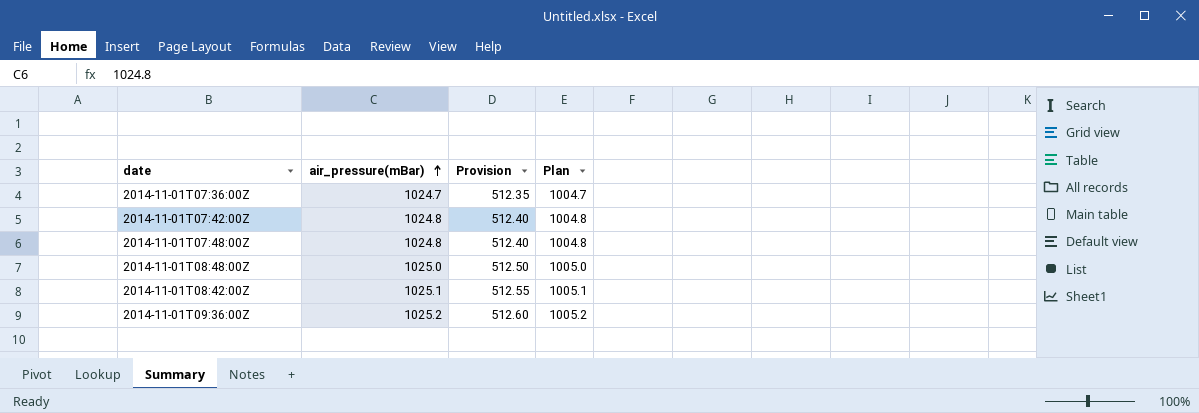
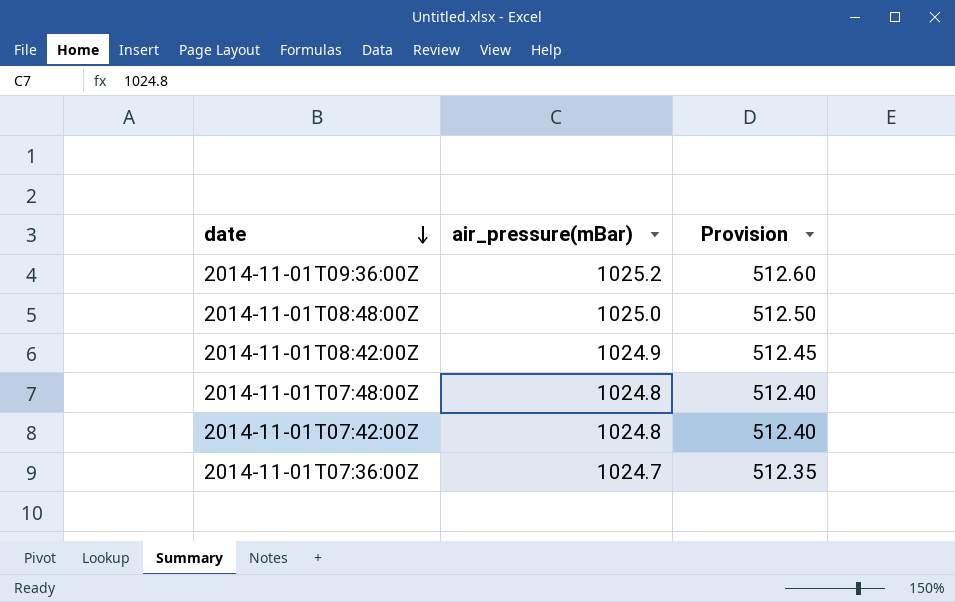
row order: air_pressure(mBar) ascending -> date descending
column Plan | formula: [air_pressure(mBar)] - 20 -> none
2014-11-01T08:42:00Z | air_pressure(mBar): 1025.1 -> 1024.9
2014-11-01T08:42:00Z | Provision: 512.55 -> 512.45

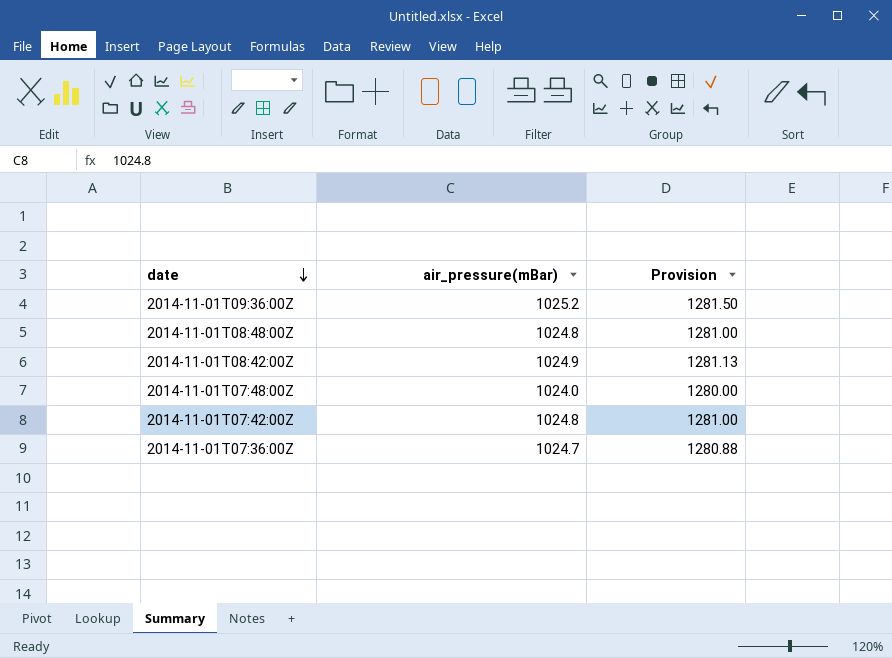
column Provision | formula: [air_pressure(mBar)] * 0.5 -> [air_pressure(mBar)] * 1.25
2014-11-01T08:48:00Z | air_pressure(mBar): 1025.0 -> 1024.8
2014-11-01T07:48:00Z | air_pressure(mBar): 1024.8 -> 1024.0

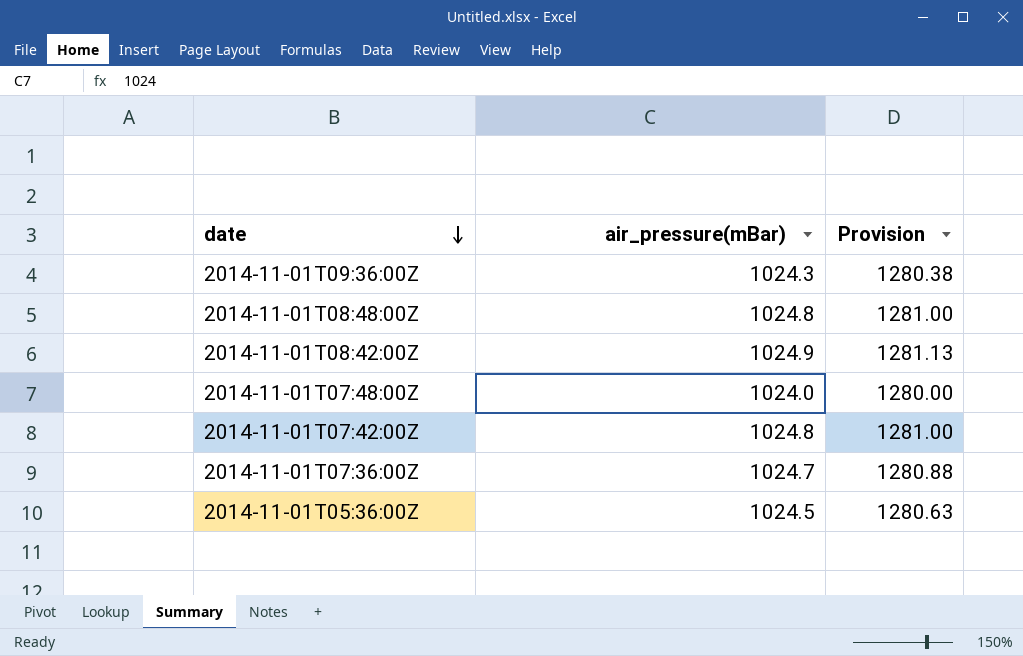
2014-11-01T09:36:00Z | air_pressure(mBar): 1025.2 -> 1024.3
2014-11-01T09:36:00Z | Provision: 1281.50 -> 1280.38
row 2014-11-01T05:36:00Z: none -> 1024.5 | 1280.63

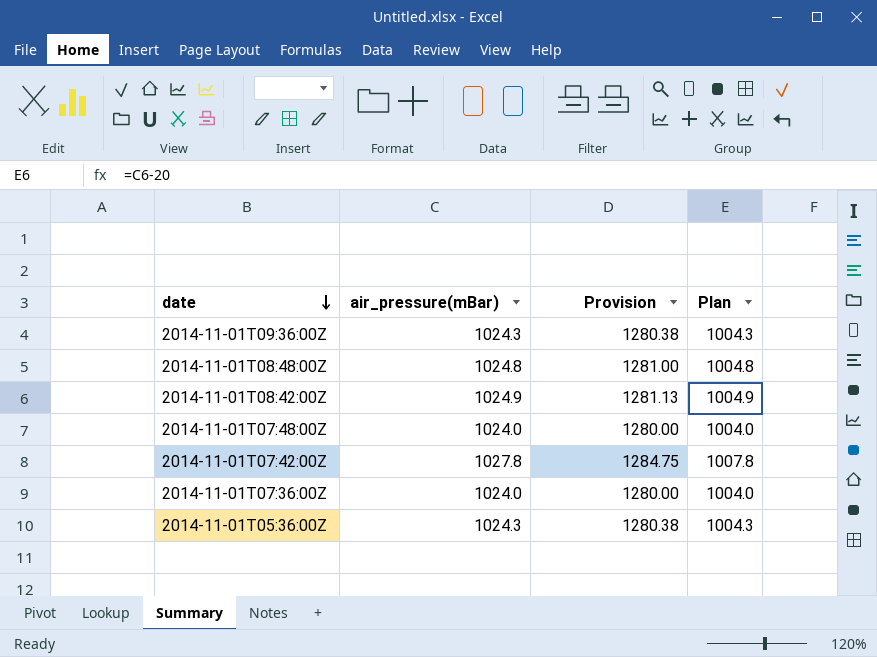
column Plan | formula: none -> [air_pressure(mBar)] - 20
2014-11-01T07:42:00Z | air_pressure(mBar): 1024.8 -> 1027.8
2014-11-01T07:42:00Z | Provision: 1281.00 -> 1284.75
2014-11-01T07:36:00Z | air_pressure(mBar): 1024.7 -> 1024.0
2014-11-01T07:36:00Z | Provision: 1280.88 -> 1280.00
2014-11-01T05:36:00Z | air_pressure(mBar): 1024.5 -> 1024.3
2014-11-01T05:36:00Z | Provision: 1280.63 -> 1280.38

